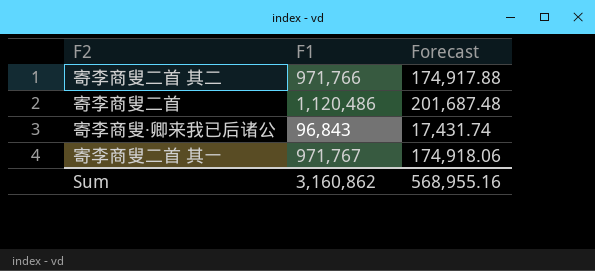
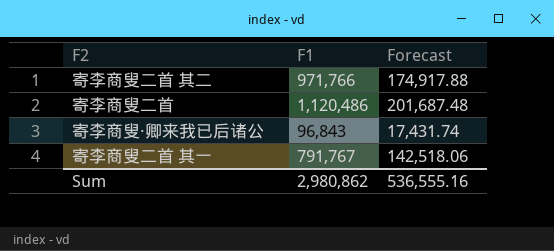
寄李商叟二首 其一 | F1: 971,767 -> 791,767
寄李商叟二首 其一 | Forecast: 174,918.06 -> 142,518.06
Sum | F1: 3,160,862 -> 2,980,862
Sum | Forecast: 568,955.16 -> 536,555.16

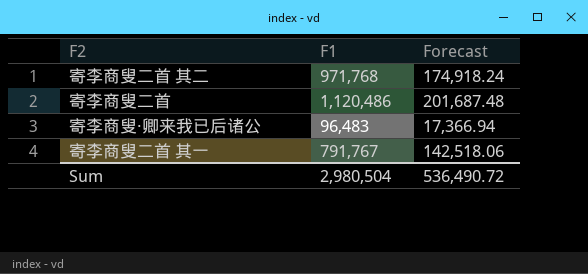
寄李商叟二首 其二 | F1: 971,766 -> 971,768
寄李商叟二首 其二 | Forecast: 174,917.88 -> 174,918.24
寄李商叟·卿来我已后诸公 | F1: 96,843 -> 96,483
寄李商叟·卿来我已后诸公 | Forecast: 17,431.74 -> 17,366.94
Sum | F1: 2,980,862 -> 2,980,504
Sum | Forecast: 536,555.16 -> 536,490.72

